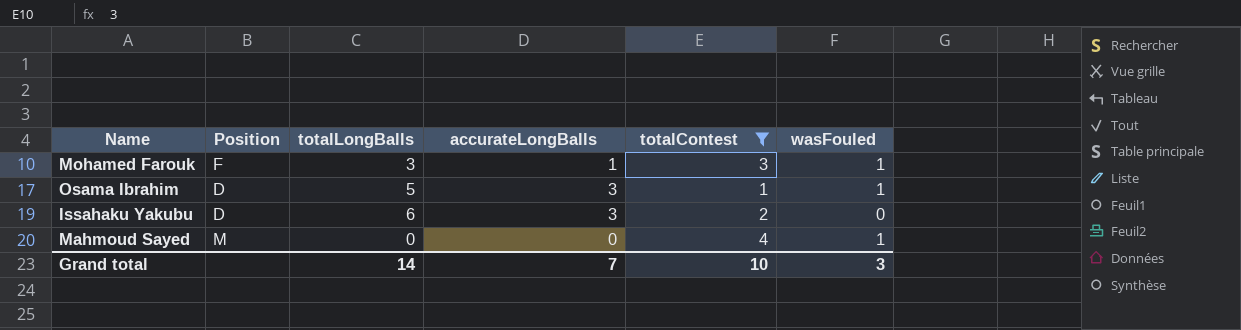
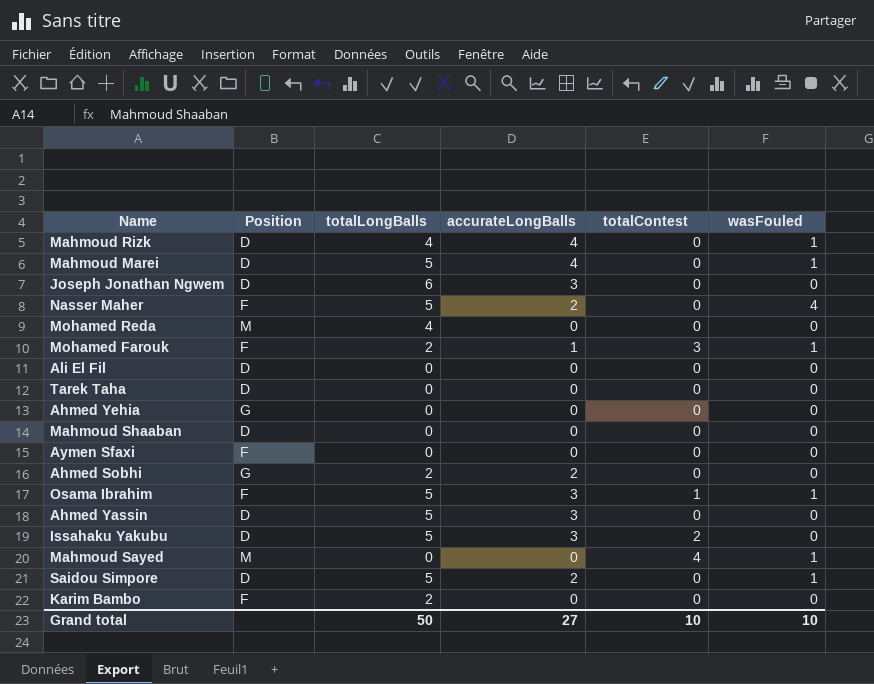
filter: totalContest != 0 -> none
Mohamed Farouk | totalLongBalls: 3 -> 2
Osama Ibrahim | Position: D -> F
Issahaku Yakubu | totalLongBalls: 6 -> 5
Grand total | totalLongBalls: 14 -> 50
Grand total | accurateLongBalls: 7 -> 27
Grand total | wasFouled: 3 -> 10

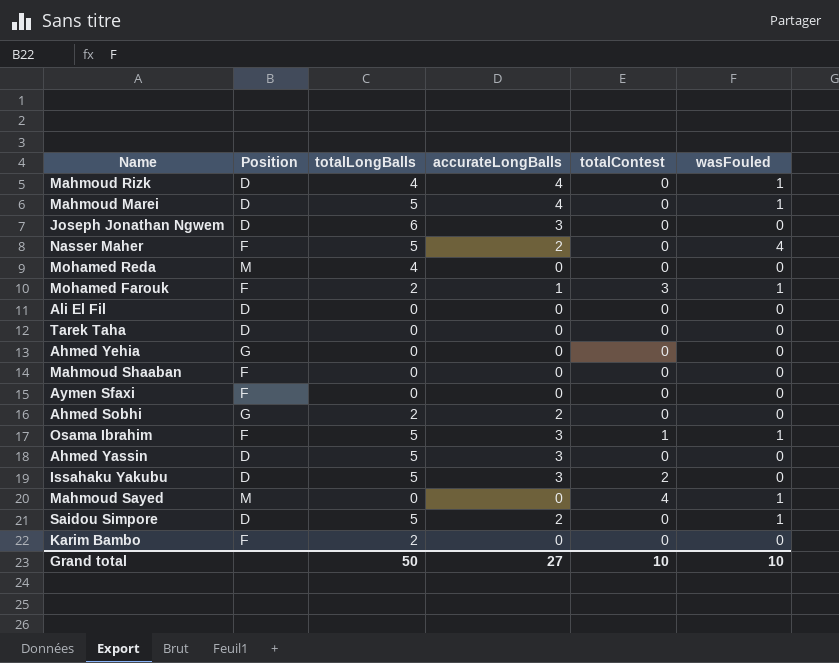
Mahmoud Shaaban | Position: D -> F

